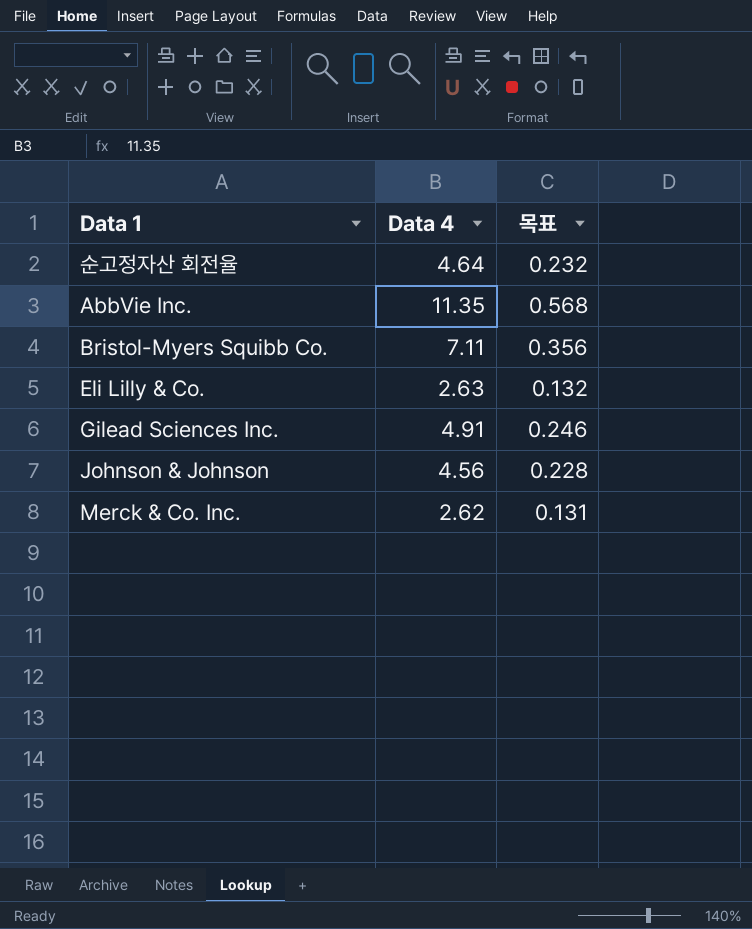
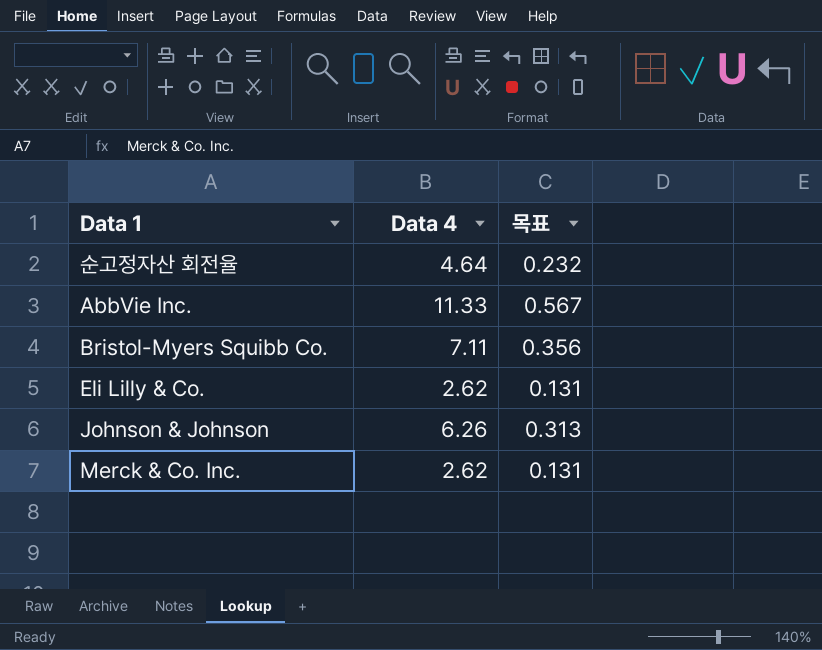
row Gilead Sciences Inc.: 4.91 | 0.246 -> none
AbbVie Inc. | Data 4: 11.35 -> 11.33
AbbVie Inc. | 목표: 0.568 -> 0.567
Eli Lilly & Co. | Data 4: 2.63 -> 2.62
Eli Lilly & Co. | 목표: 0.132 -> 0.131
Johnson & Johnson | Data 4: 4.56 -> 6.26
Johnson & Johnson | 목표: 0.228 -> 0.313

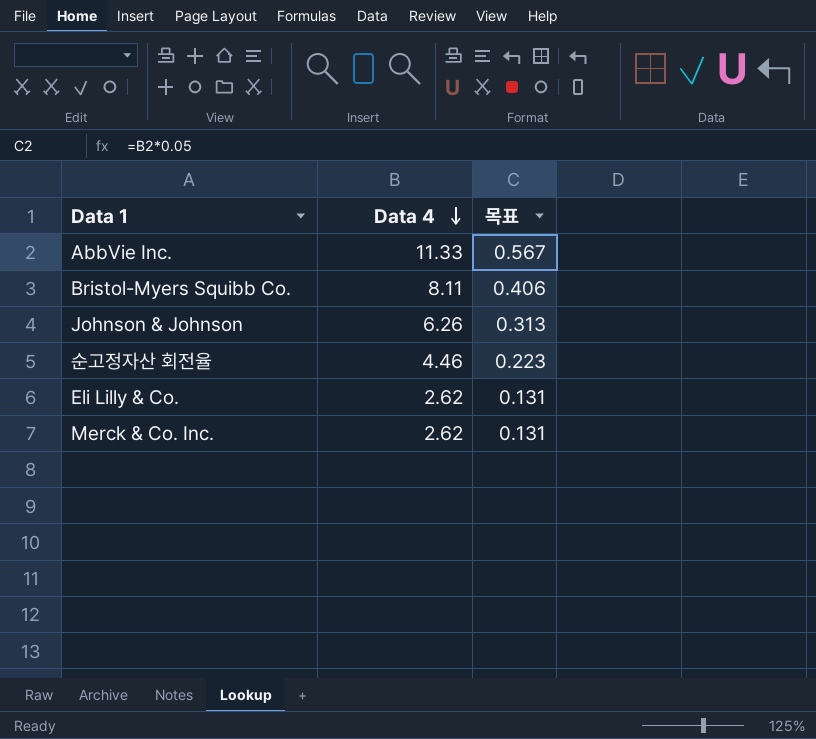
row order: none -> Data 4 descending
Bristol-Myers Squibb Co. | Data 4: 7.11 -> 8.11
Bristol-Myers Squibb Co. | 목표: 0.356 -> 0.406
순고정자산 회전율 | Data 4: 4.64 -> 4.46
순고정자산 회전율 | 목표: 0.232 -> 0.223

